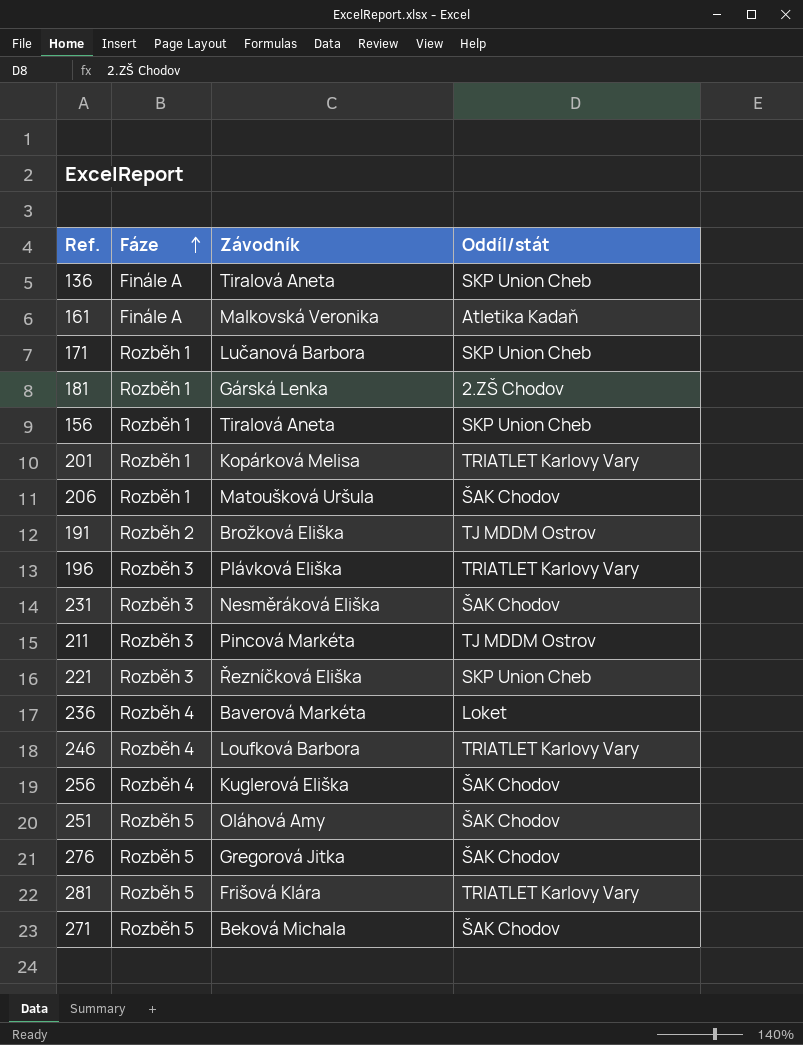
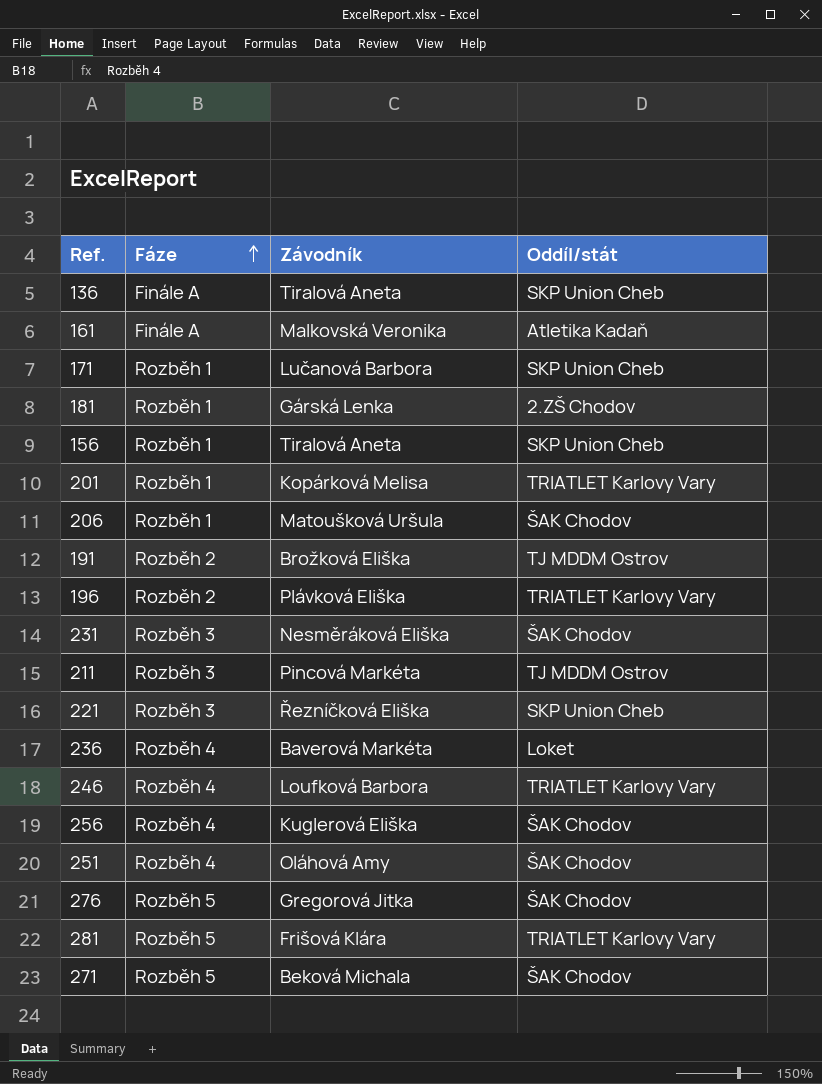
196 | Fáze: Rozběh 3 -> Rozběh 2
251 | Fáze: Rozběh 5 -> Rozběh 4

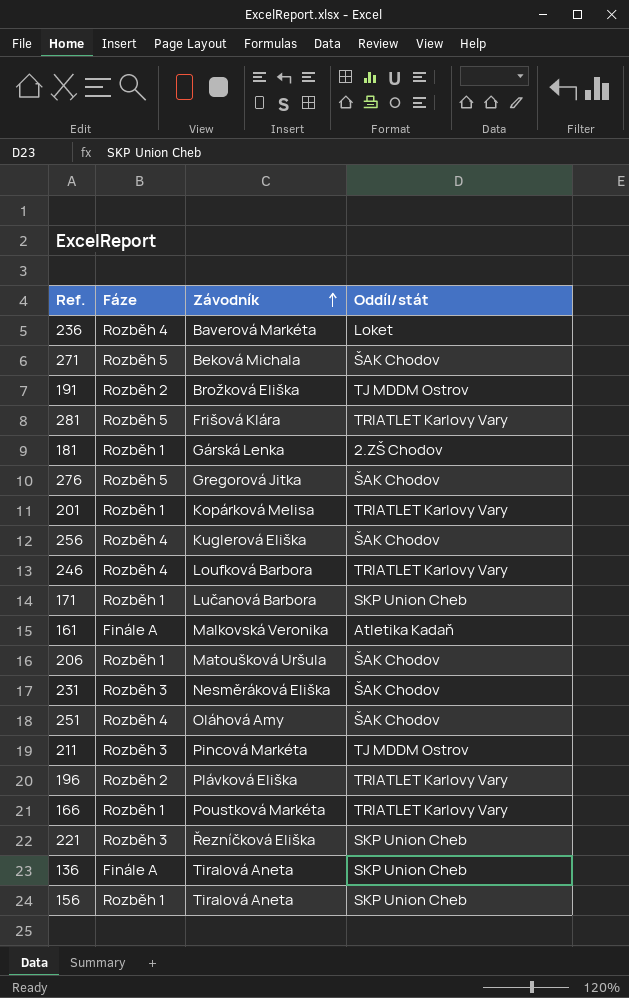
row order: Fáze ascending -> Závodník ascending
row 166: none -> Rozběh 1 | Poustková Markéta | TRIATLET Karlovy Vary

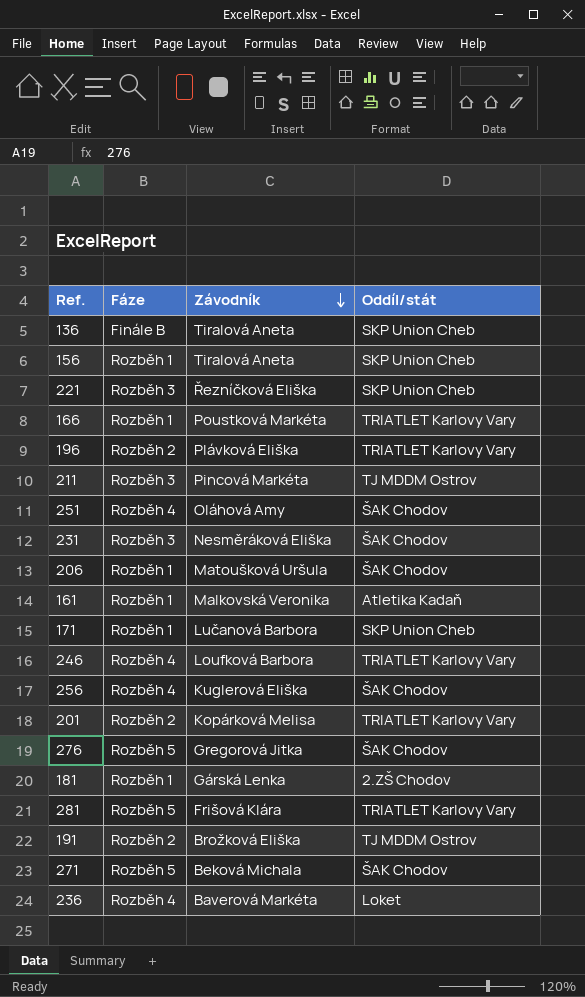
row order: Závodník ascending -> Závodník descending
136 | Fáze: Finále A -> Finále B
161 | Fáze: Finále A -> Rozběh 1
201 | Fáze: Rozběh 1 -> Rozběh 2

